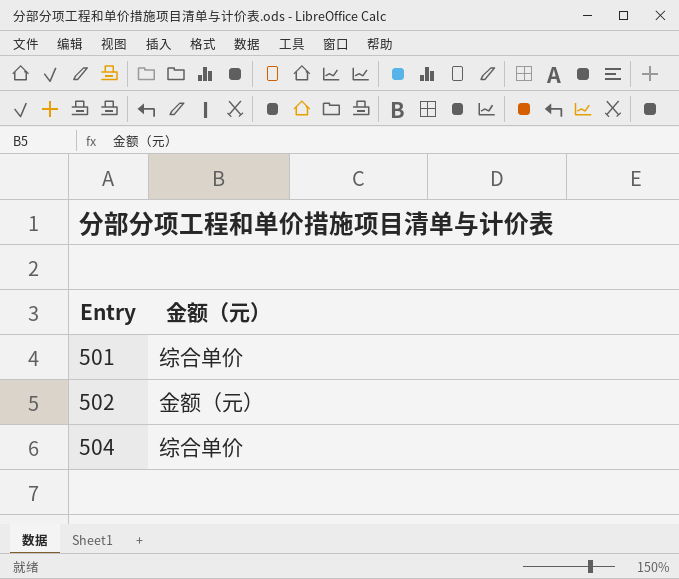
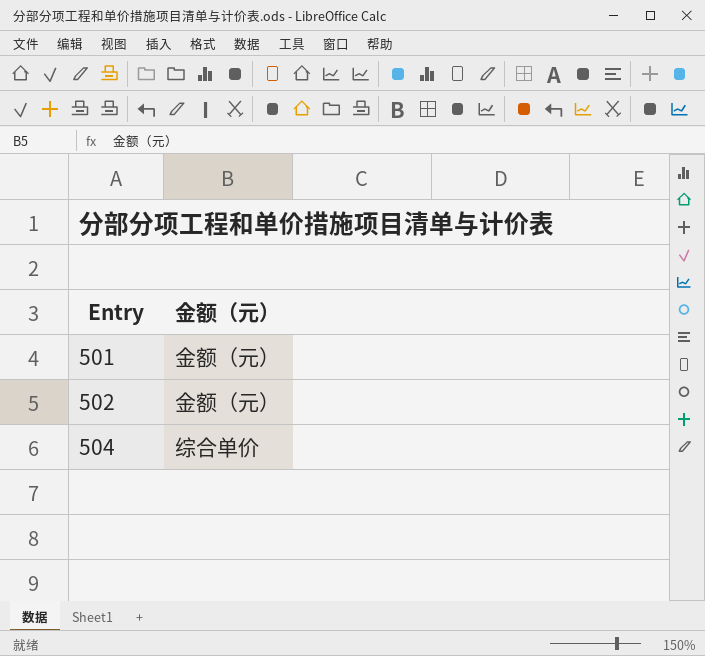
501 | 金额（元）: 综合单价 -> 金额（元）

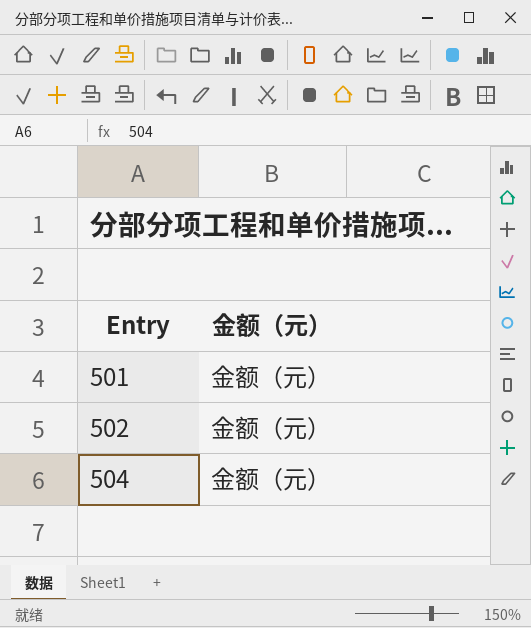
504 | 金额（元）: 综合单价 -> 金额（元）

